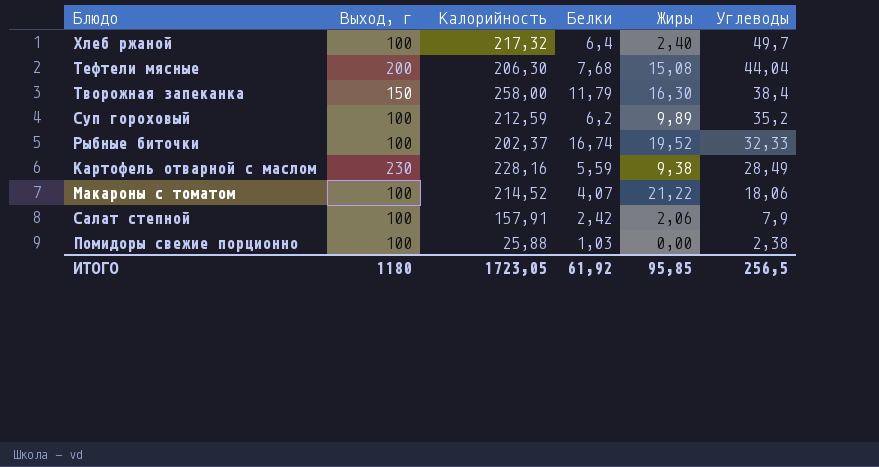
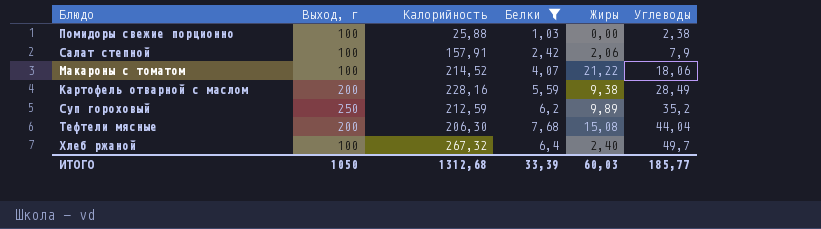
filter: none -> Белки <= 7,68
row order: Углеводы descending -> Углеводы ascending
Картофель отварной с маслом | Выход, г: 230 -> 200
Суп гороховый | Выход, г: 100 -> 250
Хлеб ржаной | Калорийность: 217,32 -> 267,32
ИТОГО | Выход, г: 1180 -> 1050
ИТОГО | Калорийность: 1723,05 -> 1312,68
ИТОГО | Белки: 61,92 -> 33,39
ИТОГО | Жиры: 95,85 -> 60,03
ИТОГО | Углеводы: 256,5 -> 185,77

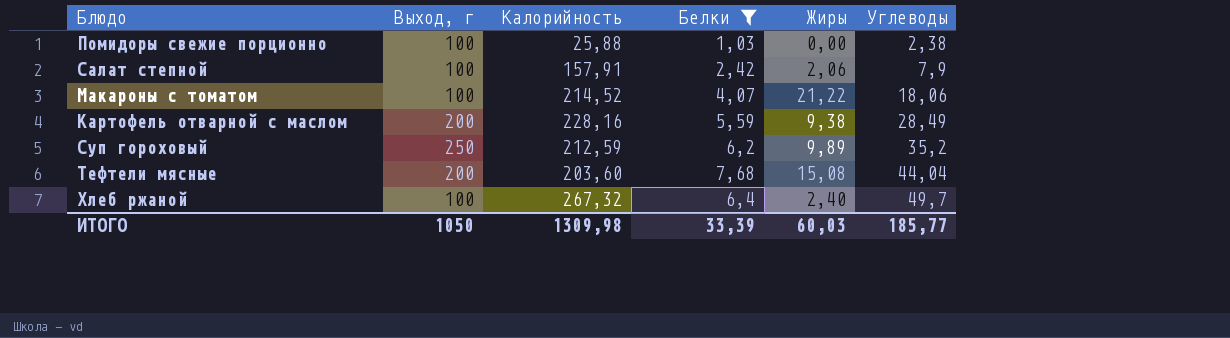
Тефтели мясные | Калорийность: 206,30 -> 203,60
ИТОГО | Калорийность: 1312,68 -> 1309,98

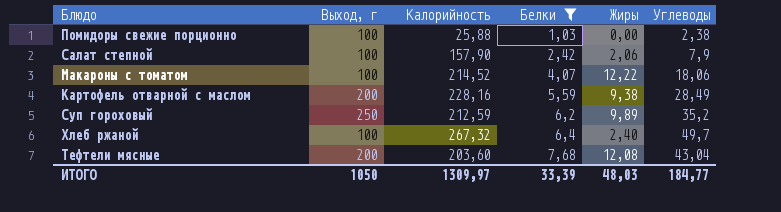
row order: Углеводы ascending -> Белки ascending
Салат степной | Калорийность: 157,91 -> 157,90
Макароны с томатом | Жиры: 21,22 -> 12,22
Тефтели мясные | Жиры: 15,08 -> 12,08
Тефтели мясные | Углеводы: 44,04 -> 43,04
ИТОГО | Калорийность: 1309,98 -> 1309,97
ИТОГО | Жиры: 60,03 -> 48,03
ИТОГО | Углеводы: 185,77 -> 184,77

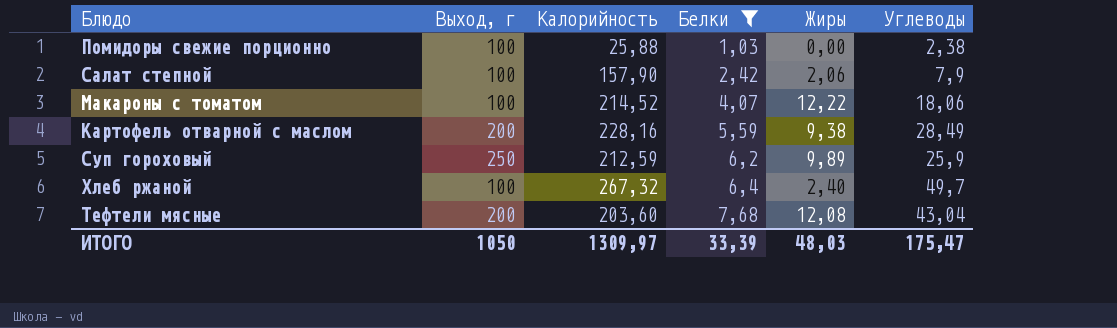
Суп гороховый | Углеводы: 35,2 -> 25,9
ИТОГО | Углеводы: 184,77 -> 175,47

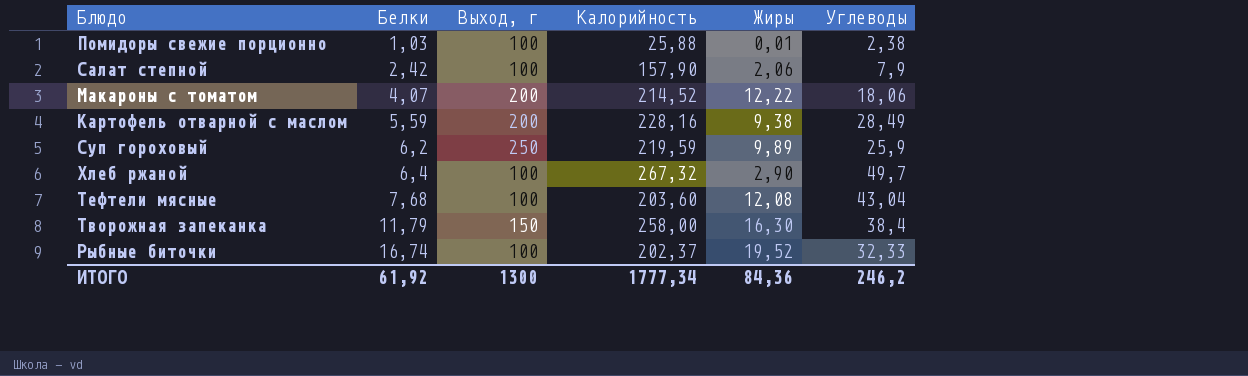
filter: Белки <= 7,68 -> none
column Белки | position: 4 -> 2
Помидоры свежие порционно | Жиры: 0,00 -> 0,01
Макароны с томатом | Выход, г: 100 -> 200
Суп гороховый | Калорийность: 212,59 -> 219,59
Хлеб ржаной | Жиры: 2,40 -> 2,90
Тефтели мясные | Выход, г: 200 -> 100
ИТОГО | Белки: 33,39 -> 61,92
ИТОГО | Выход, г: 1050 -> 1300
ИТОГО | Калорийность: 1309,97 -> 1777,34
ИТОГО | Жиры: 48,03 -> 84,36
ИТОГО | Углеводы: 175,47 -> 246,2

